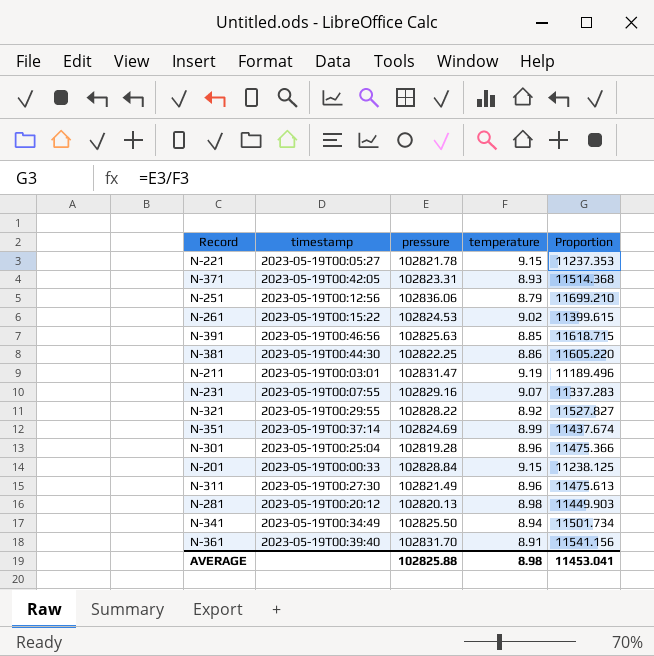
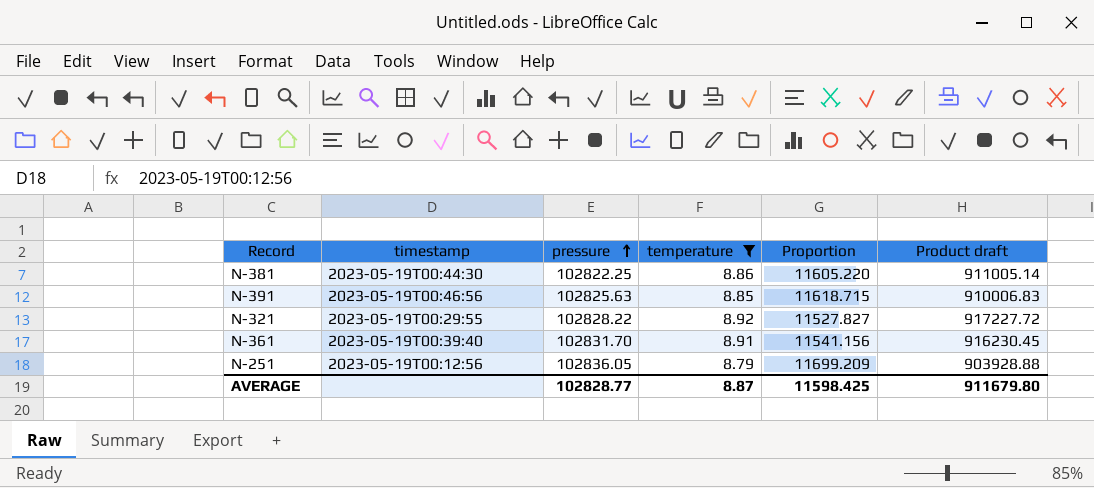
filter: none -> temperature <= 8.92
row order: none -> pressure ascending
column Product draft | formula: none -> [pressure] * [temperature]
N-251 | pressure: 102836.06 -> 102836.05
N-251 | Proportion: 11699.210 -> 11699.209
AVERAGE | pressure: 102825.88 -> 102828.77
AVERAGE | temperature: 8.98 -> 8.87
AVERAGE | Proportion: 11453.041 -> 11598.425

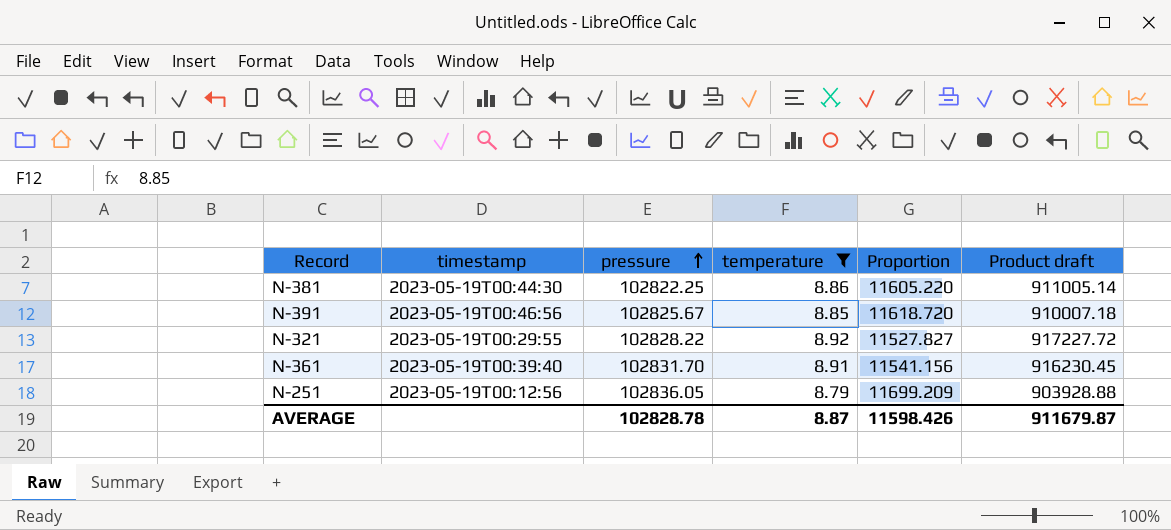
N-391 | pressure: 102825.63 -> 102825.67
N-391 | Proportion: 11618.715 -> 11618.720
N-391 | Product draft: 910006.83 -> 910007.18
AVERAGE | pressure: 102828.77 -> 102828.78
AVERAGE | Proportion: 11598.425 -> 11598.426
AVERAGE | Product draft: 911679.80 -> 911679.87

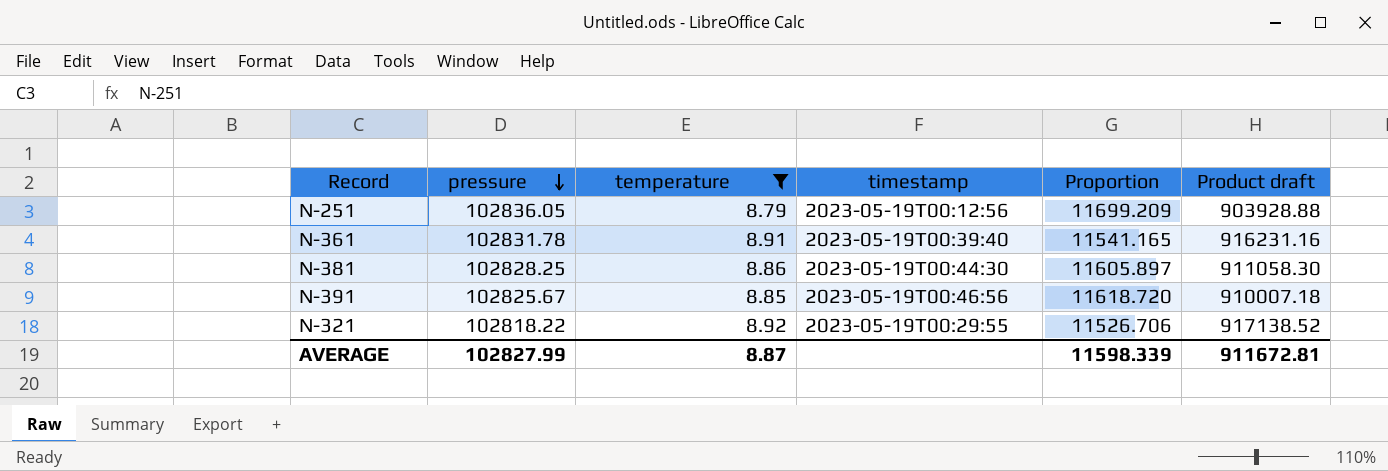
row order: pressure ascending -> pressure descending
column timestamp | position: 2 -> 4
N-361 | pressure: 102831.70 -> 102831.78
N-361 | Proportion: 11541.156 -> 11541.165
N-361 | Product draft: 916230.45 -> 916231.16
N-381 | pressure: 102822.25 -> 102828.25
N-381 | Proportion: 11605.220 -> 11605.897
N-381 | Product draft: 911005.14 -> 911058.30
N-321 | pressure: 102828.22 -> 102818.22
N-321 | Proportion: 11527.827 -> 11526.706
N-321 | Product draft: 917227.72 -> 917138.52
AVERAGE | pressure: 102828.78 -> 102827.99
AVERAGE | Proportion: 11598.426 -> 11598.339
AVERAGE | Product draft: 911679.87 -> 911672.81

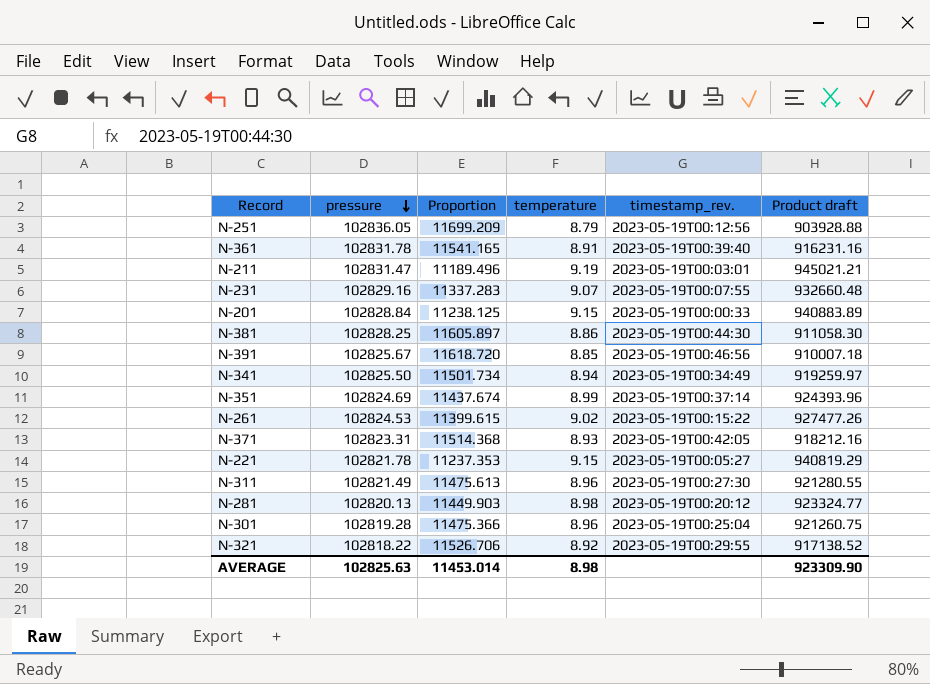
filter: temperature <= 8.92 -> none
column Proportion | position: 5 -> 3
column name: timestamp -> timestamp_rev.
AVERAGE | pressure: 102827.99 -> 102825.63
AVERAGE | Proportion: 11598.339 -> 11453.014
AVERAGE | temperature: 8.87 -> 8.98
AVERAGE | Product draft: 911672.81 -> 923309.90

